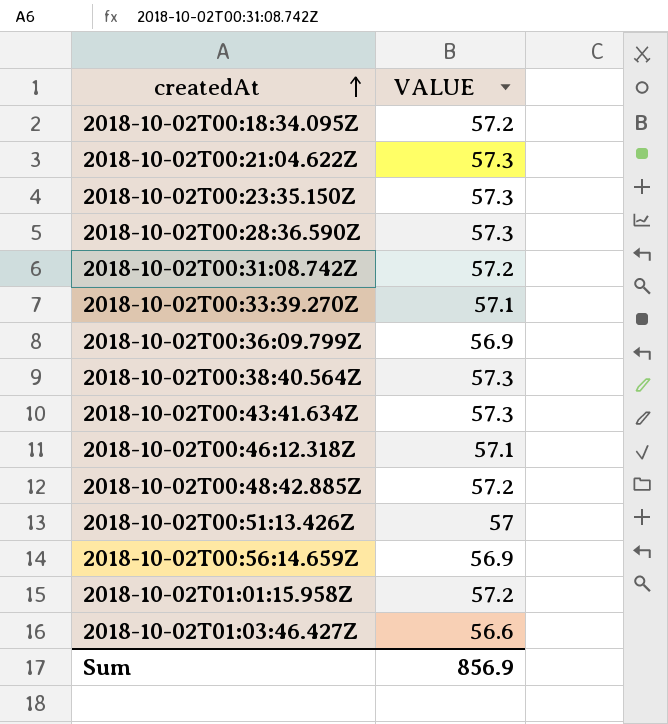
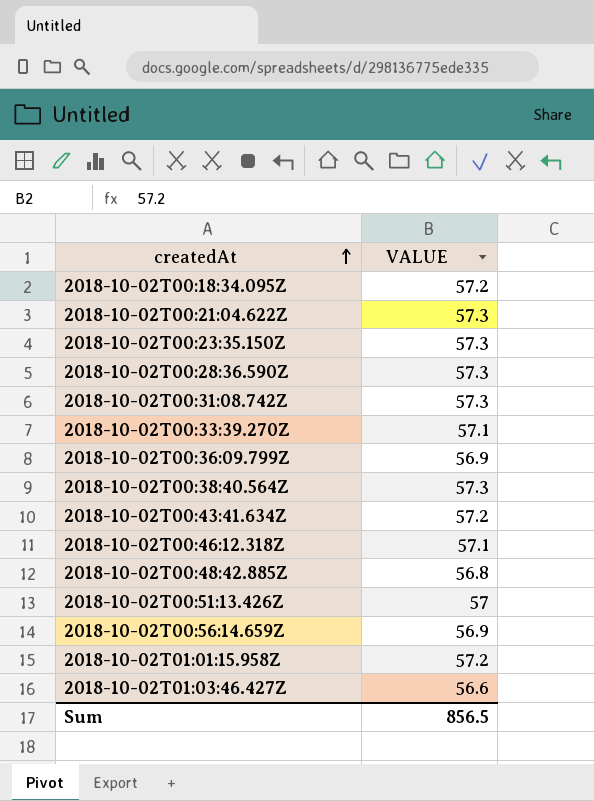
2018-10-02T00:31:08.742Z | VALUE: 57.2 -> 57.3
2018-10-02T00:43:41.634Z | VALUE: 57.3 -> 57.2
2018-10-02T00:48:42.885Z | VALUE: 57.2 -> 56.8
Sum | VALUE: 856.9 -> 856.5

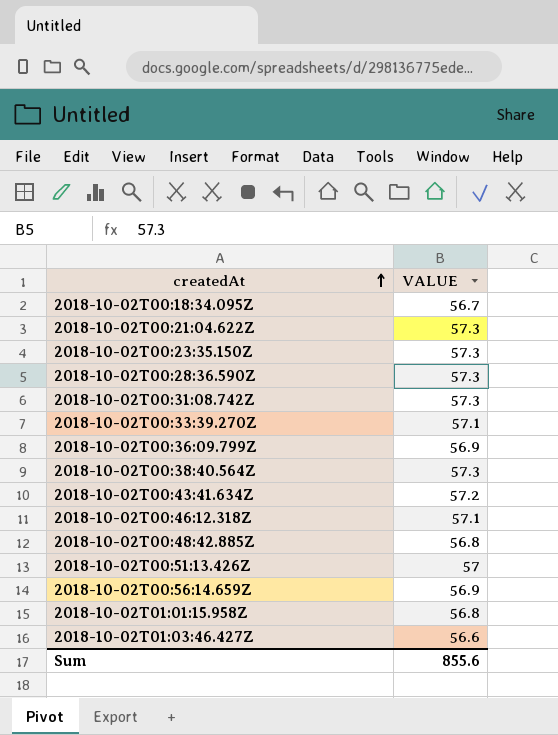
2018-10-02T00:18:34.095Z | VALUE: 57.2 -> 56.7
2018-10-02T01:01:15.958Z | VALUE: 57.2 -> 56.8
Sum | VALUE: 856.5 -> 855.6

